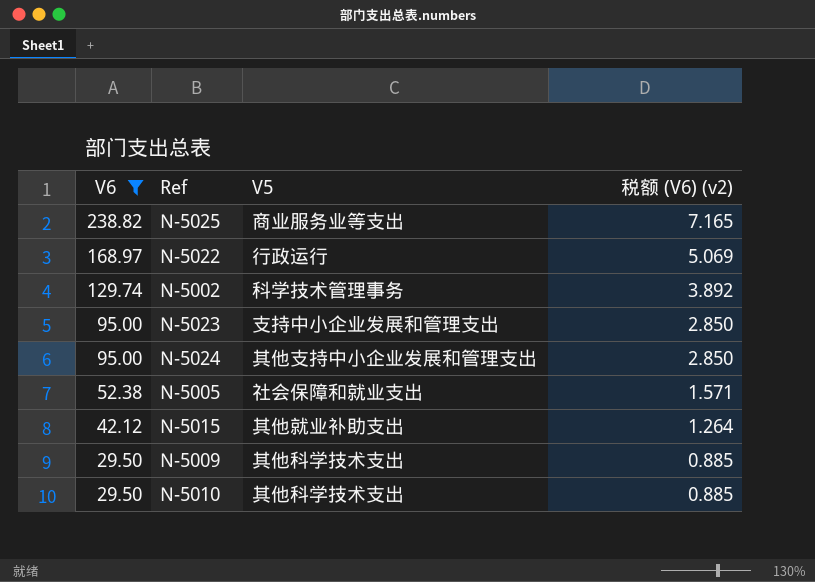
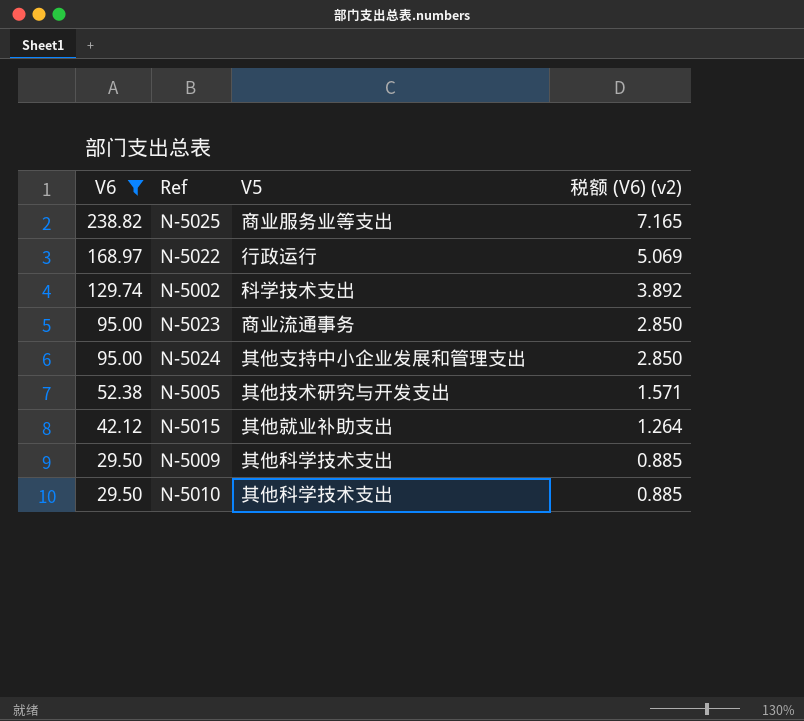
N-5002 | V5: 科学技术管理事务 -> 科学技术支出
N-5023 | V5: 支持中小企业发展和管理支出 -> 商业流通事务
N-5005 | V5: 社会保障和就业支出 -> 其他技术研究与开发支出

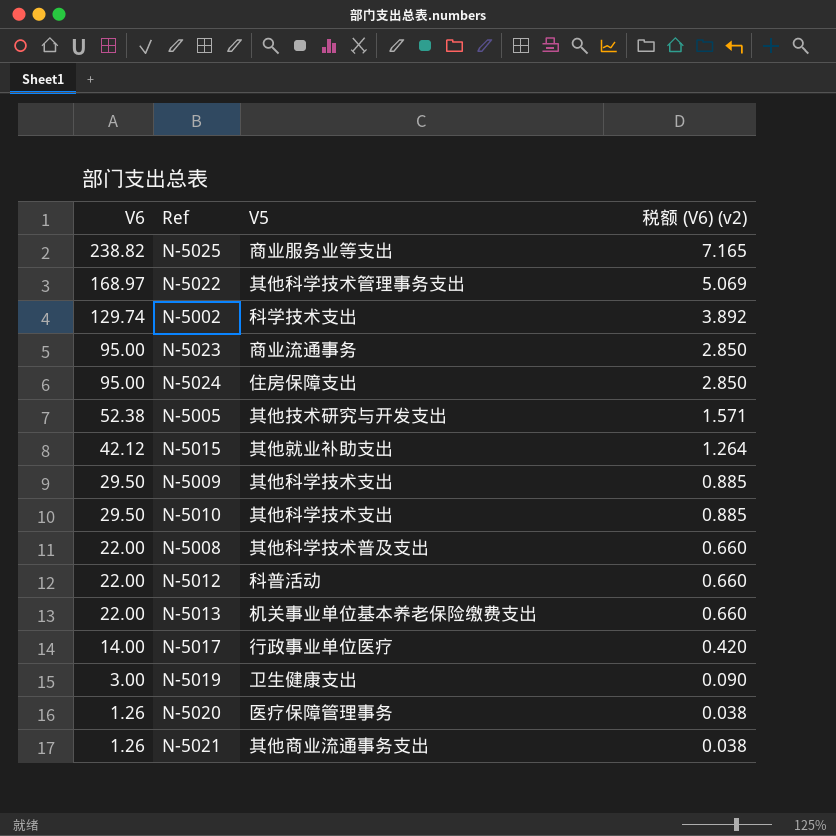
filter: V6 >= 29.50 -> none
N-5022 | V5: 行政运行 -> 其他科学技术管理事务支出
N-5024 | V5: 其他支持中小企业发展和管理支出 -> 住房保障支出

